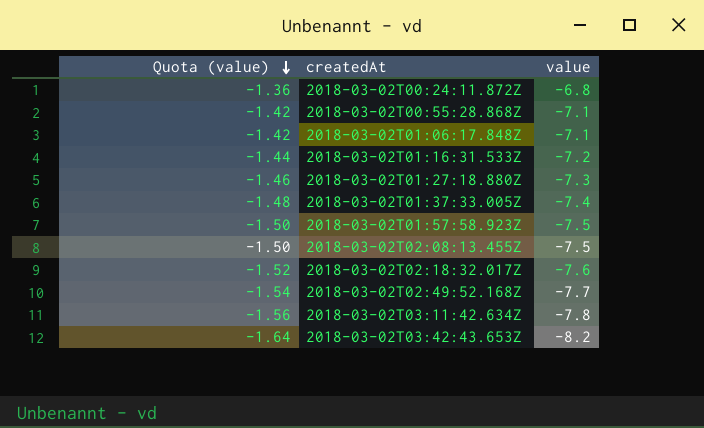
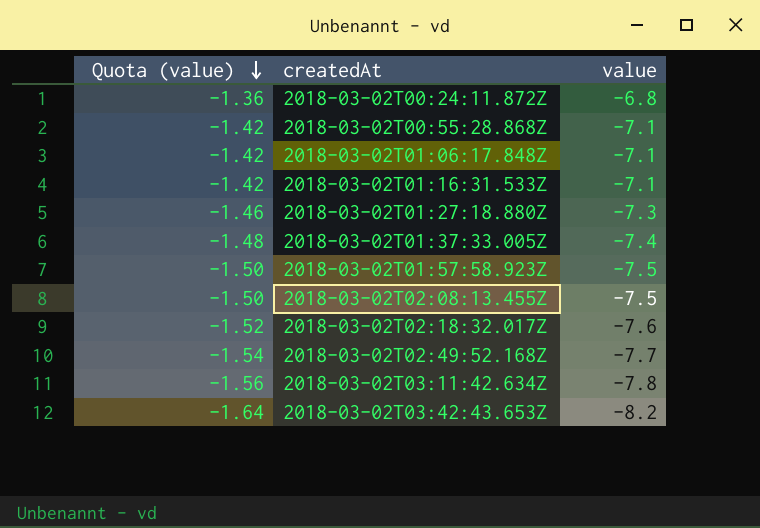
2018-03-02T01:16:31.533Z | Quota (value): -1.44 -> -1.42
2018-03-02T01:16:31.533Z | value: -7.2 -> -7.1

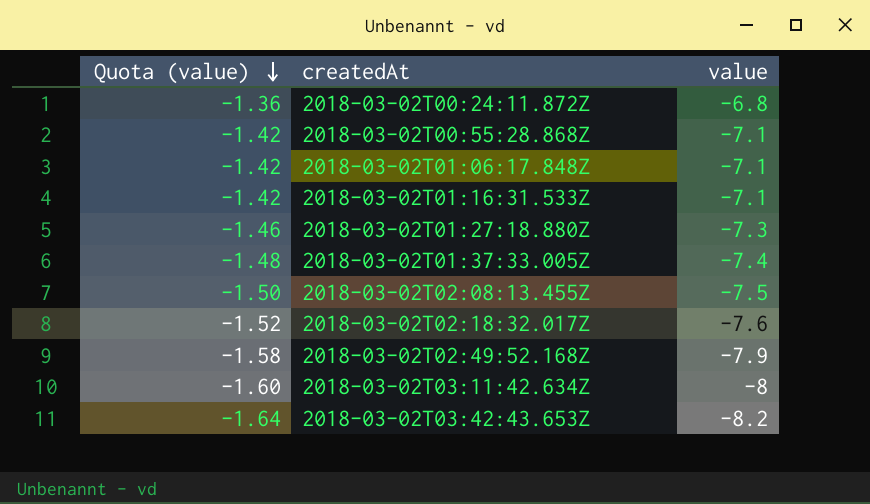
row 2018-03-02T01:57:58.923Z: -1.50 | -7.5 -> none
2018-03-02T02:49:52.168Z | Quota (value): -1.54 -> -1.58
2018-03-02T02:49:52.168Z | value: -7.7 -> -7.9
2018-03-02T03:11:42.634Z | Quota (value): -1.56 -> -1.60
2018-03-02T03:11:42.634Z | value: -7.8 -> -8

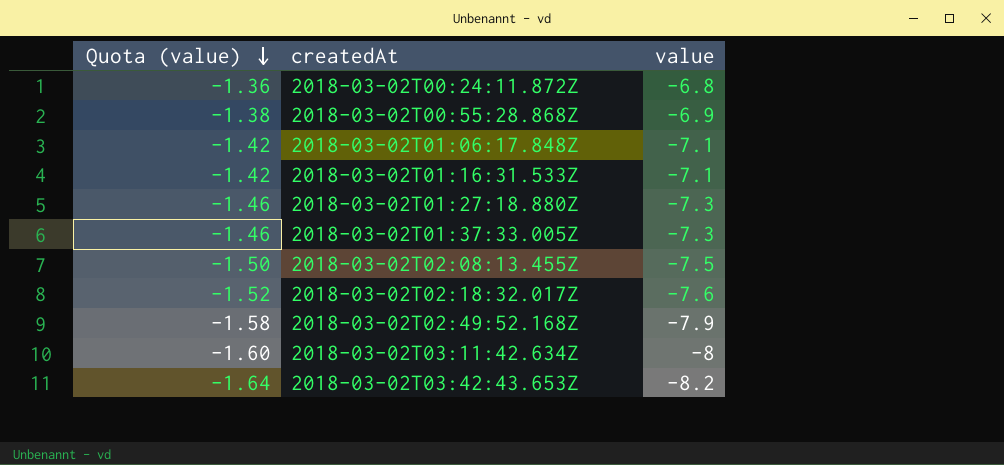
2018-03-02T00:55:28.868Z | Quota (value): -1.42 -> -1.38
2018-03-02T00:55:28.868Z | value: -7.1 -> -6.9
2018-03-02T01:37:33.005Z | Quota (value): -1.48 -> -1.46
2018-03-02T01:37:33.005Z | value: -7.4 -> -7.3

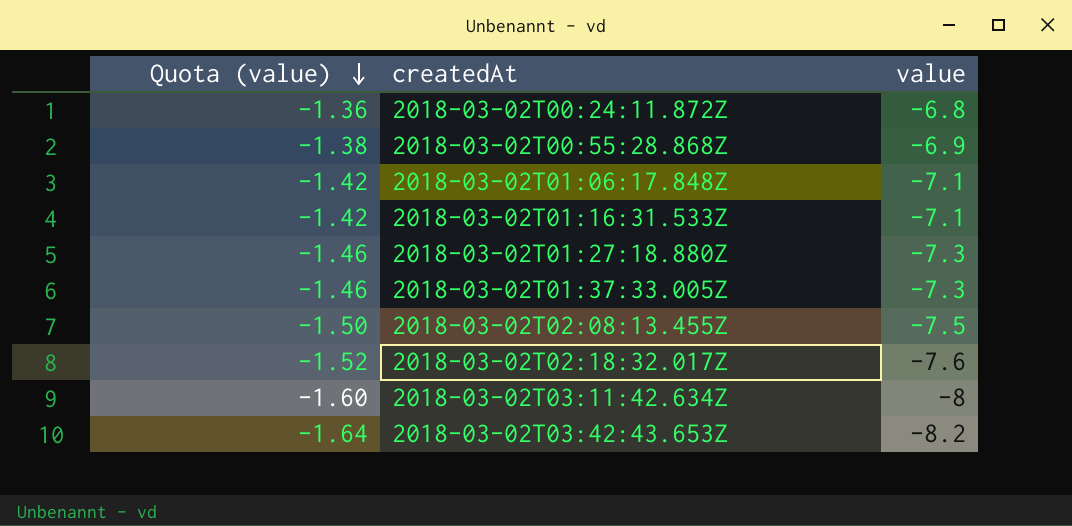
row 2018-03-02T02:49:52.168Z: -1.58 | -7.9 -> none

